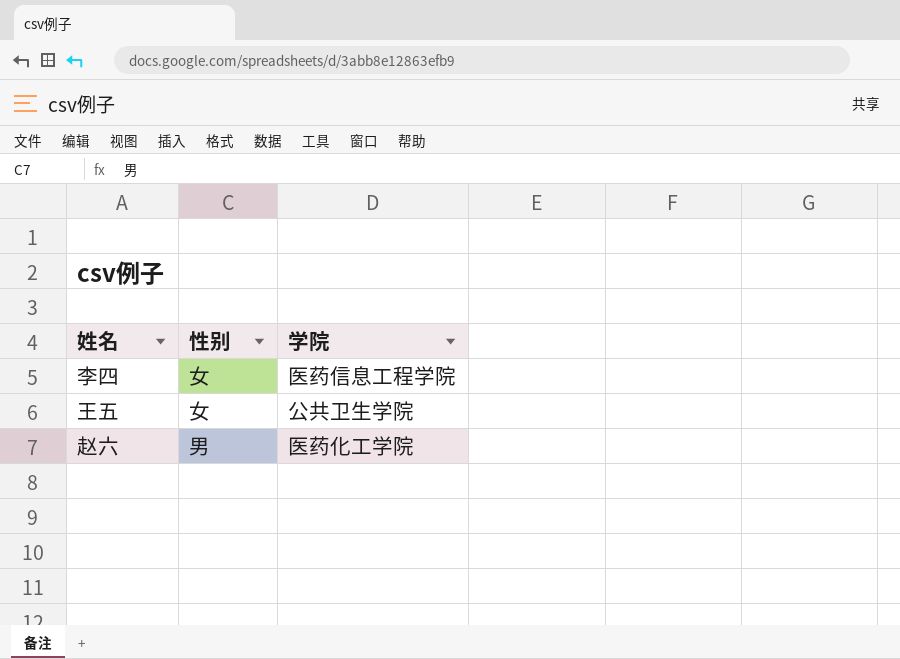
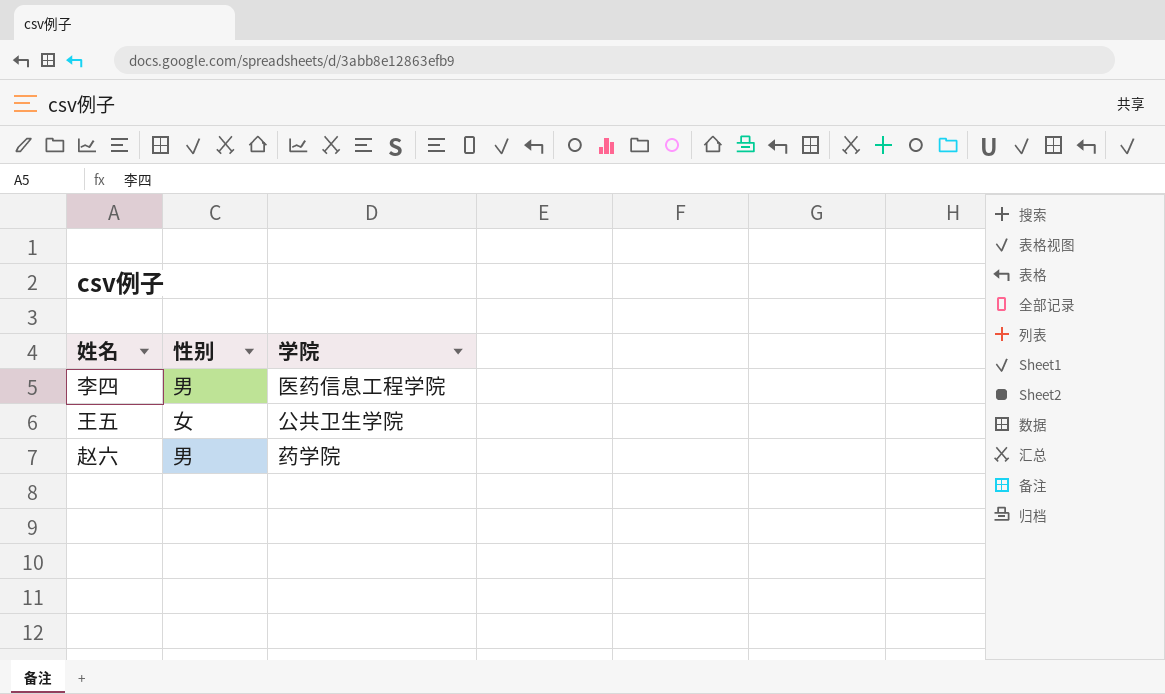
李四 | 性别: 女 -> 男
赵六 | 学院: 医药化工学院 -> 药学院

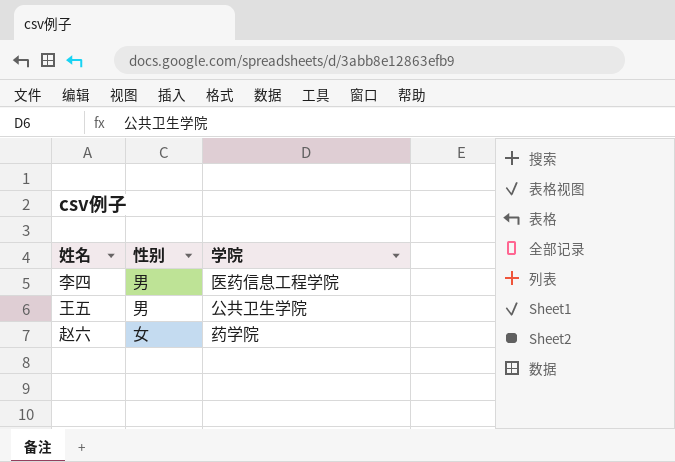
王五 | 性别: 女 -> 男
赵六 | 性别: 男 -> 女

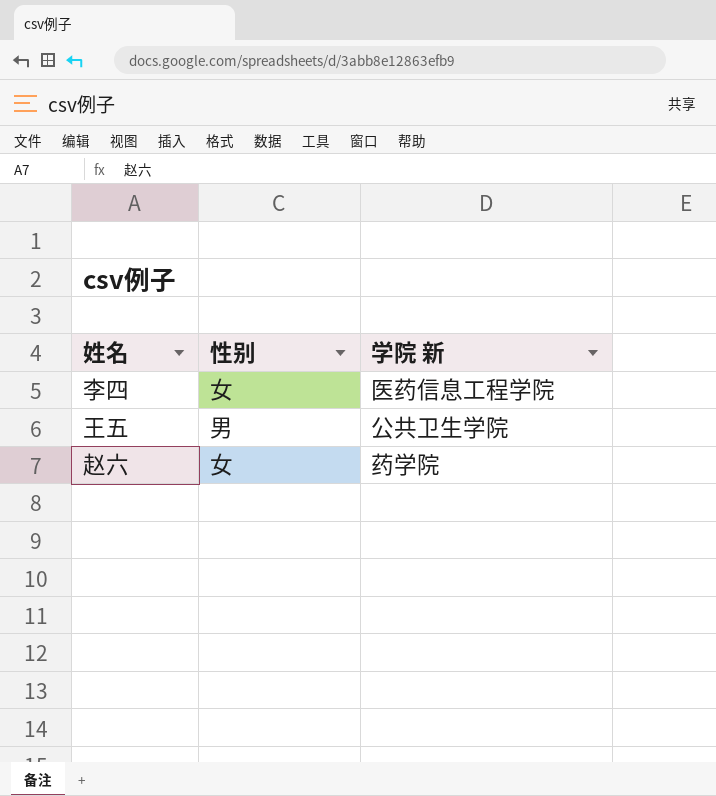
column name: 学院 -> 学院 新
李四 | 性别: 男 -> 女

